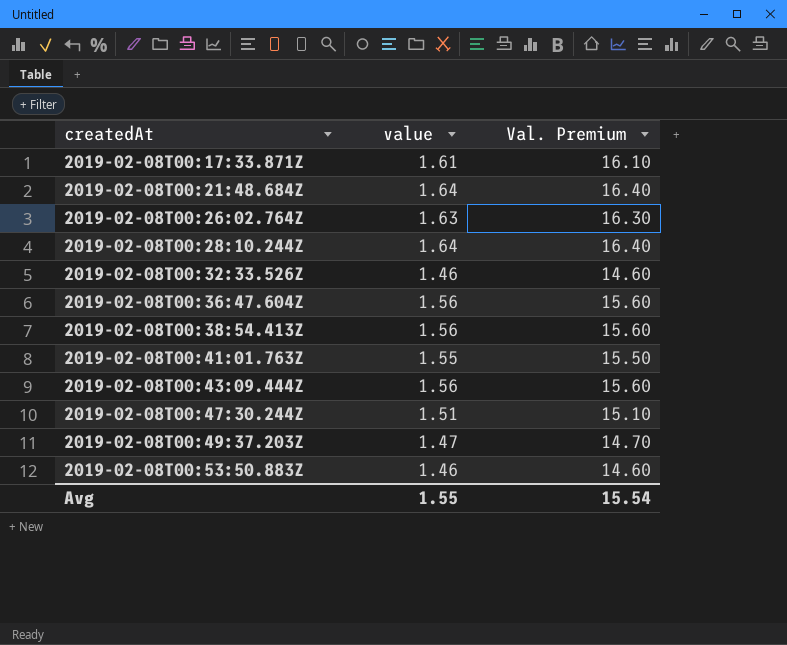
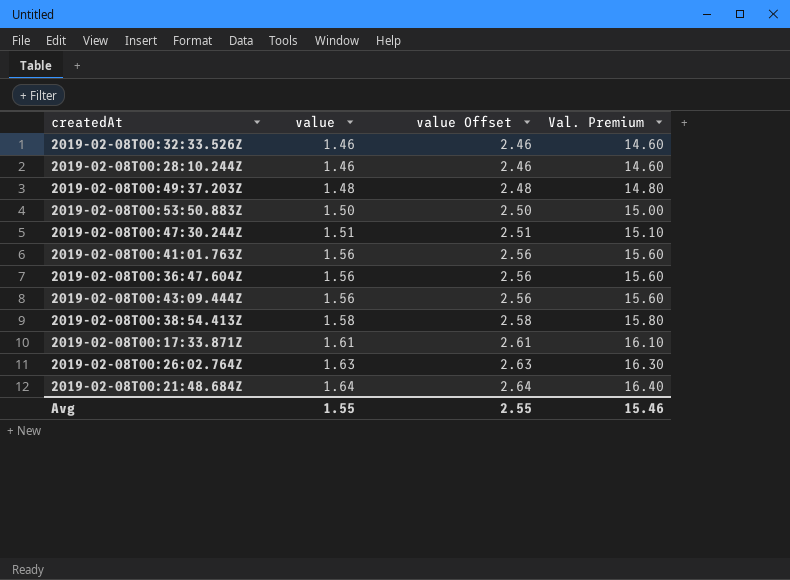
row order: createdAt ascending -> value ascending
column value Offset | formula: none -> [value] + 1
2019-02-08T00:28:10.244Z | value: 1.64 -> 1.46
2019-02-08T00:28:10.244Z | Val. Premium: 16.40 -> 14.60
2019-02-08T00:49:37.203Z | value: 1.47 -> 1.48
2019-02-08T00:49:37.203Z | Val. Premium: 14.70 -> 14.80
2019-02-08T00:53:50.883Z | value: 1.46 -> 1.50
2019-02-08T00:53:50.883Z | Val. Premium: 14.60 -> 15.00
2019-02-08T00:41:01.763Z | value: 1.55 -> 1.56
2019-02-08T00:41:01.763Z | Val. Premium: 15.50 -> 15.60
2019-02-08T00:38:54.413Z | value: 1.56 -> 1.58
2019-02-08T00:38:54.413Z | Val. Premium: 15.60 -> 15.80
Avg | Val. Premium: 15.54 -> 15.46

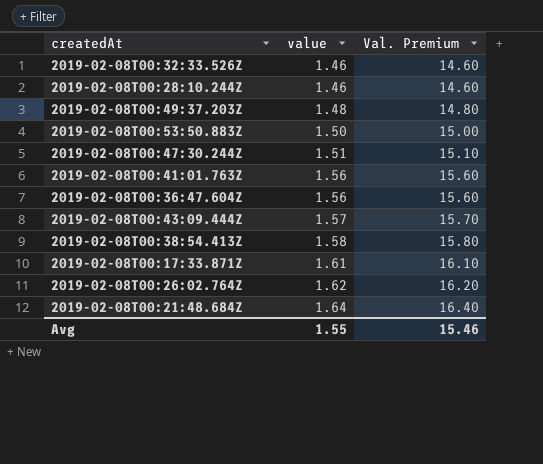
column value Offset | formula: [value] + 1 -> none
2019-02-08T00:43:09.444Z | value: 1.56 -> 1.57
2019-02-08T00:43:09.444Z | Val. Premium: 15.60 -> 15.70
2019-02-08T00:26:02.764Z | value: 1.63 -> 1.62
2019-02-08T00:26:02.764Z | Val. Premium: 16.30 -> 16.20

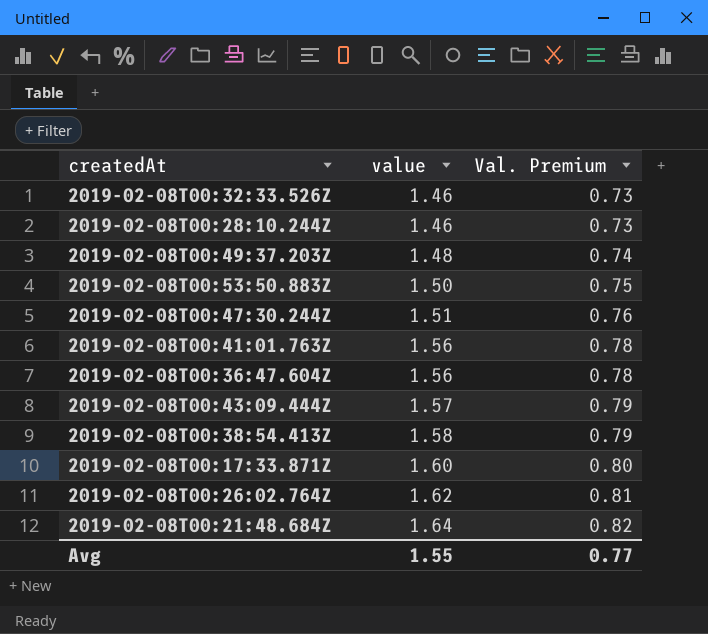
column Val. Premium | formula: [value] * 10 -> [value] * 0.5
2019-02-08T00:17:33.871Z | value: 1.61 -> 1.60
Avg | Val. Premium: 15.46 -> 0.77

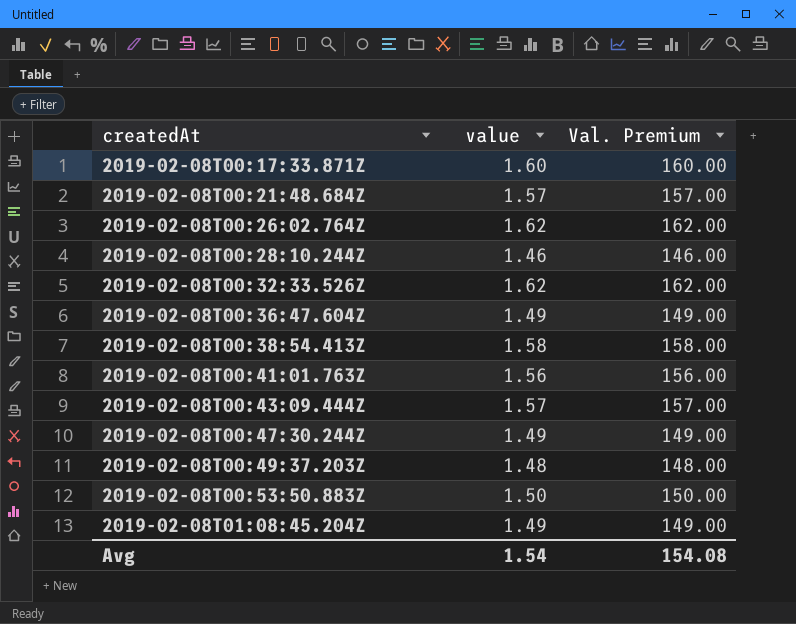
row order: value ascending -> createdAt ascending
column Val. Premium | formula: [value] * 0.5 -> [value] * 100
2019-02-08T00:21:48.684Z | value: 1.64 -> 1.57
2019-02-08T00:32:33.526Z | value: 1.46 -> 1.62
2019-02-08T00:36:47.604Z | value: 1.56 -> 1.49
2019-02-08T00:47:30.244Z | value: 1.51 -> 1.49
row 2019-02-08T01:08:45.204Z: none -> 1.49 | 149.00
Avg | value: 1.55 -> 1.54
Avg | Val. Premium: 0.77 -> 154.08

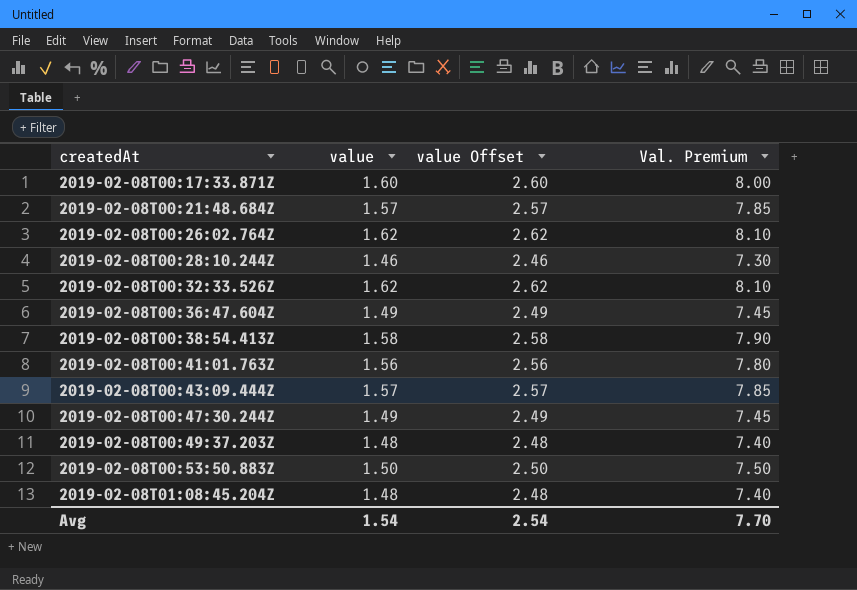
column value Offset | formula: none -> [value] + 1
column Val. Premium | formula: [value] * 100 -> [value] * 5
2019-02-08T01:08:45.204Z | value: 1.49 -> 1.48
Avg | Val. Premium: 154.08 -> 7.70

